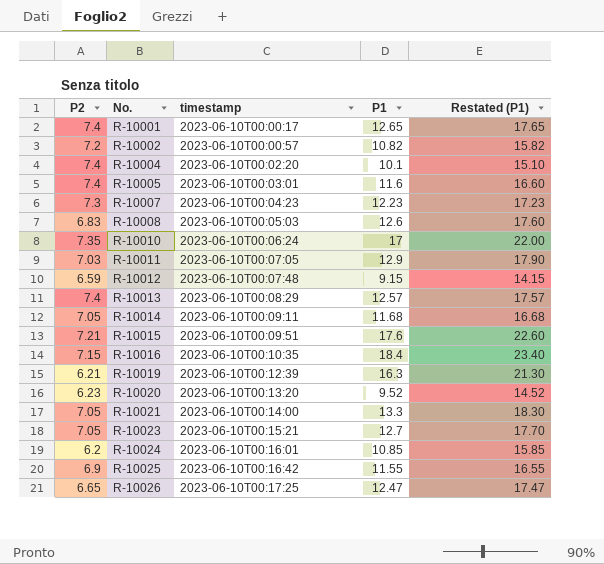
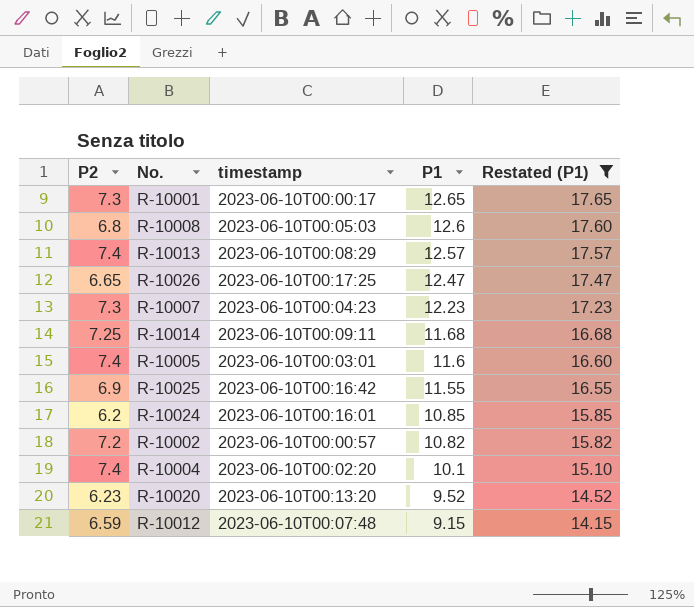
filter: none -> Restated (P1) <= 17.65
row order: No. ascending -> P1 descending
R-10001 | P2: 7.4 -> 7.3
R-10008 | P2: 6.83 -> 6.8
R-10014 | P2: 7.05 -> 7.25

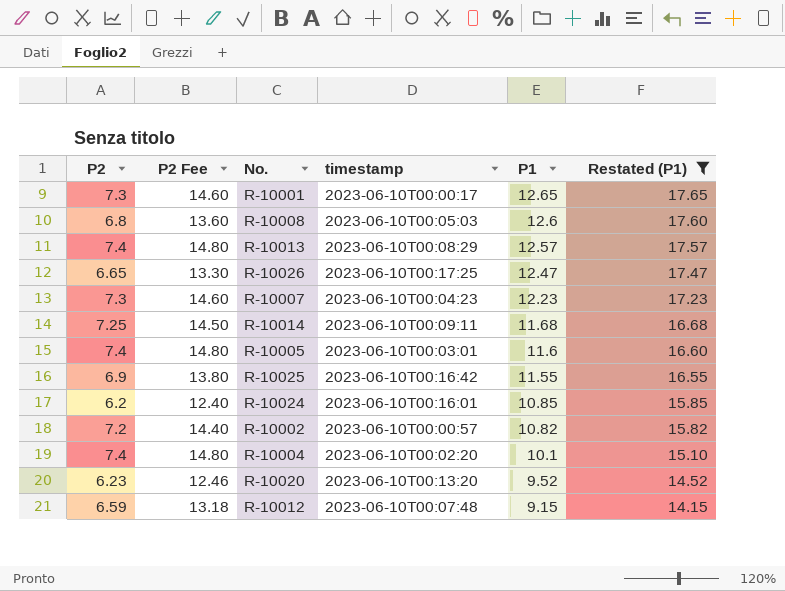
column P2 Fee | formula: none -> [P2] * 2

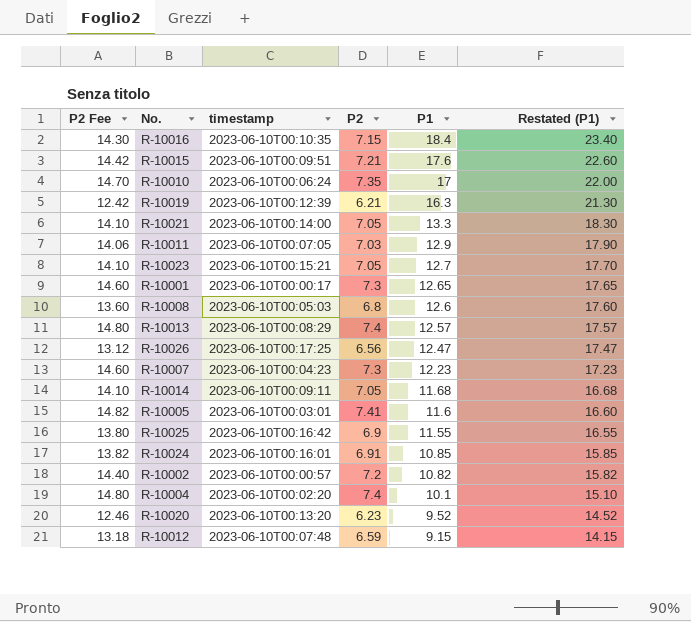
filter: Restated (P1) <= 17.65 -> none
column P2 | position: 1 -> 4
R-10026 | P2 Fee: 13.30 -> 13.12
R-10026 | P2: 6.65 -> 6.56
R-10014 | P2 Fee: 14.50 -> 14.10
R-10014 | P2: 7.25 -> 7.05
R-10005 | P2 Fee: 14.80 -> 14.82
R-10005 | P2: 7.4 -> 7.41
R-10024 | P2 Fee: 12.40 -> 13.82
R-10024 | P2: 6.2 -> 6.91

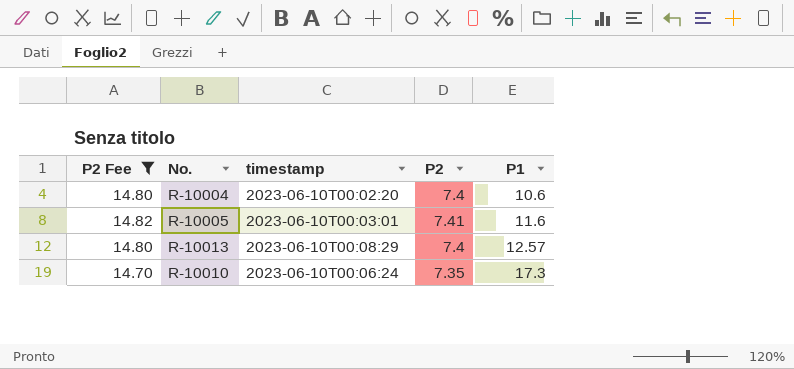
filter: none -> P2 Fee >= 14.70
row order: P1 descending -> P1 ascending
column Restated (P1) | formula: [P1] + 5 -> none
R-10004 | P1: 10.1 -> 10.6
R-10010 | P1: 17 -> 17.3

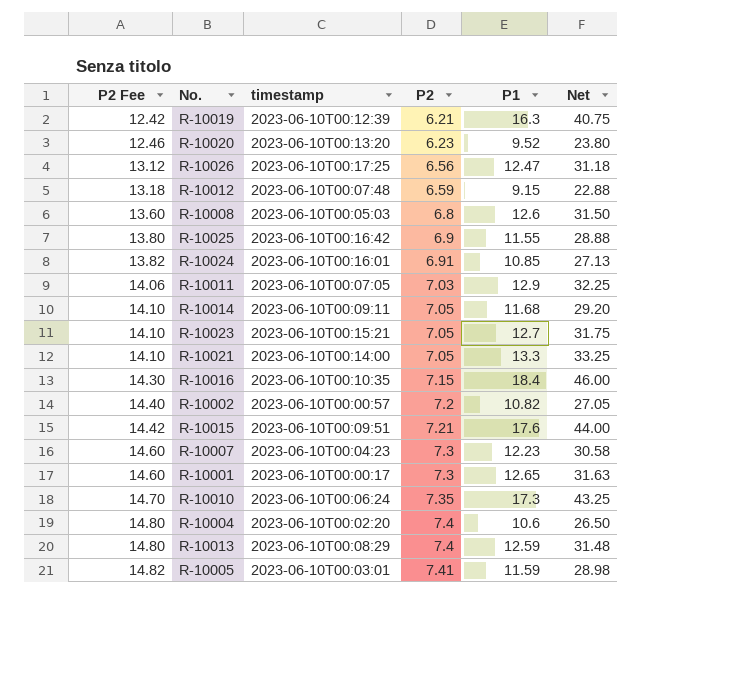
filter: P2 Fee >= 14.70 -> none
row order: P1 ascending -> P2 Fee ascending
column Net | formula: none -> [P1] * 2.5
R-10013 | P1: 12.57 -> 12.59
R-10005 | P1: 11.6 -> 11.59

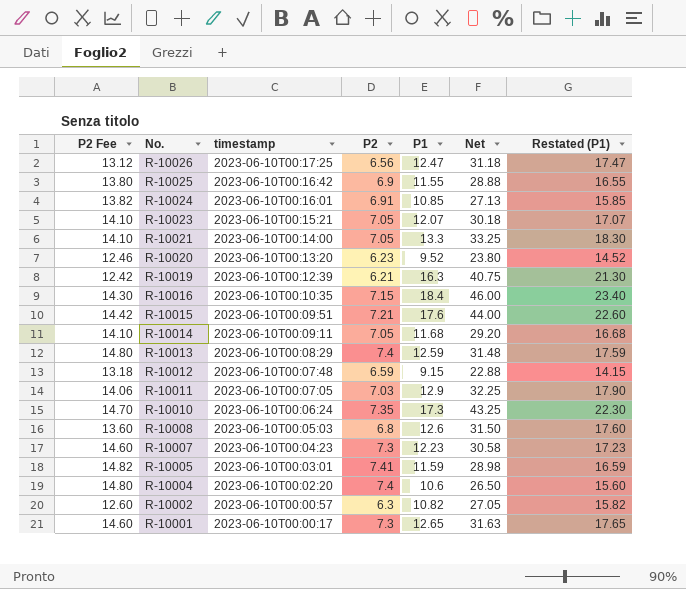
row order: P2 Fee ascending -> No. descending
column Restated (P1) | formula: none -> [P1] + 5
R-10023 | P1: 12.7 -> 12.07
R-10023 | Net: 31.75 -> 30.18
R-10002 | P2 Fee: 14.40 -> 12.60
R-10002 | P2: 7.2 -> 6.3

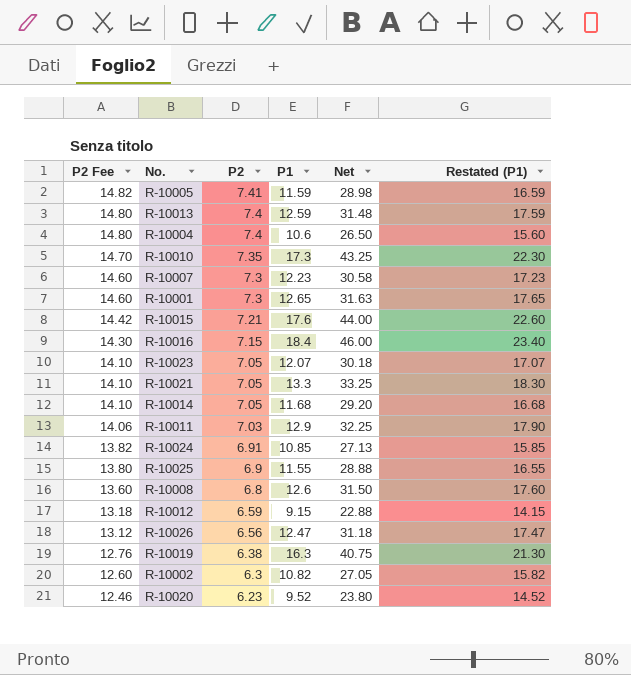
row order: No. descending -> P2 Fee descending
column timestamp | position: 3 -> none
R-10019 | P2 Fee: 12.42 -> 12.76
R-10019 | P2: 6.21 -> 6.38

